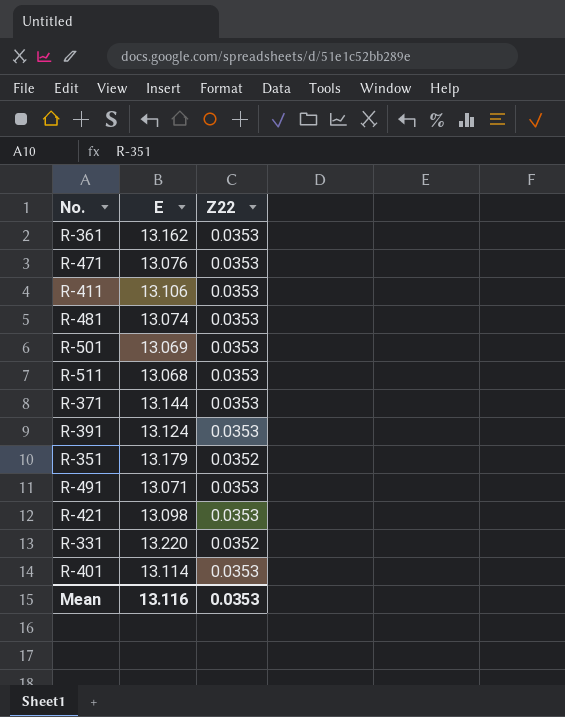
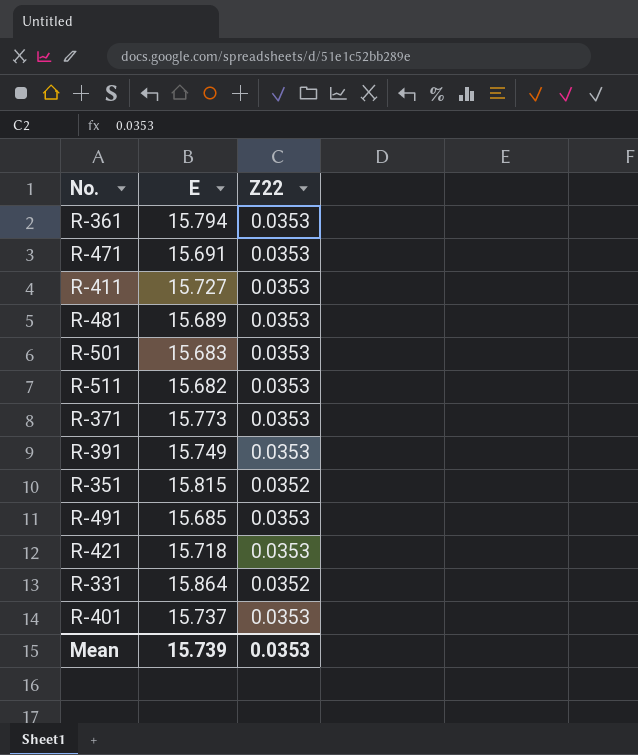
R-361 | E: 13.162 -> 15.794
R-471 | E: 13.076 -> 15.691
R-411 | E: 13.106 -> 15.727
R-481 | E: 13.074 -> 15.689
R-501 | E: 13.069 -> 15.683
R-511 | E: 13.068 -> 15.682
R-371 | E: 13.144 -> 15.773
R-391 | E: 13.124 -> 15.749
R-351 | E: 13.179 -> 15.815
R-491 | E: 13.071 -> 15.685
R-421 | E: 13.098 -> 15.718
R-331 | E: 13.220 -> 15.864
R-401 | E: 13.114 -> 15.737
Mean | E: 13.116 -> 15.739

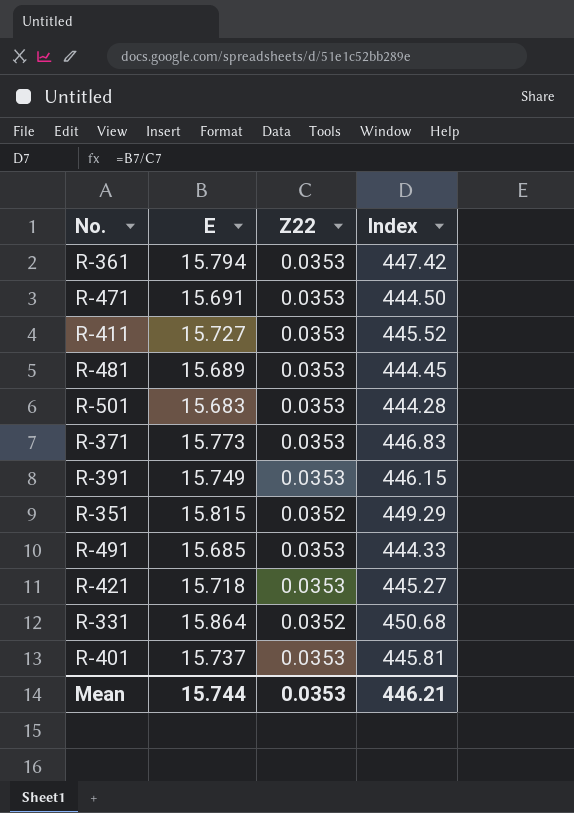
column Index | formula: none -> [E] / [Z22]
row R-511: 15.682 | 0.0353 -> none
Mean | E: 15.739 -> 15.744

